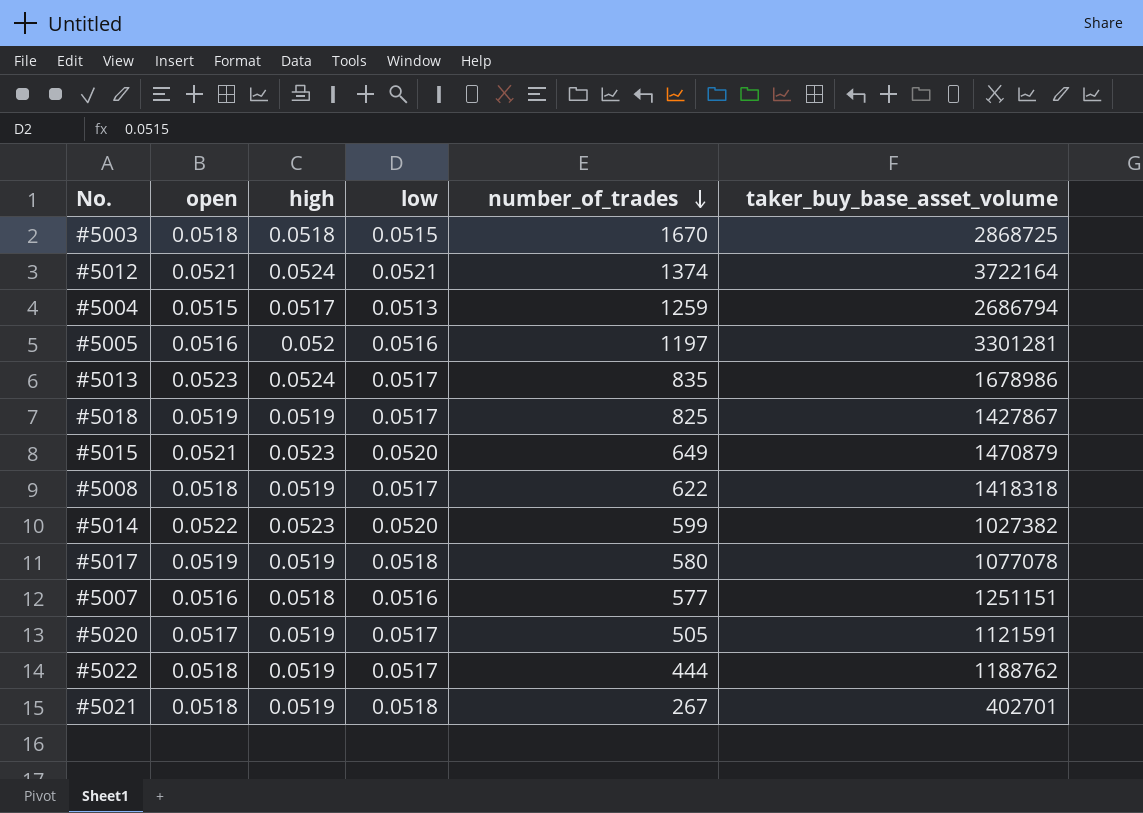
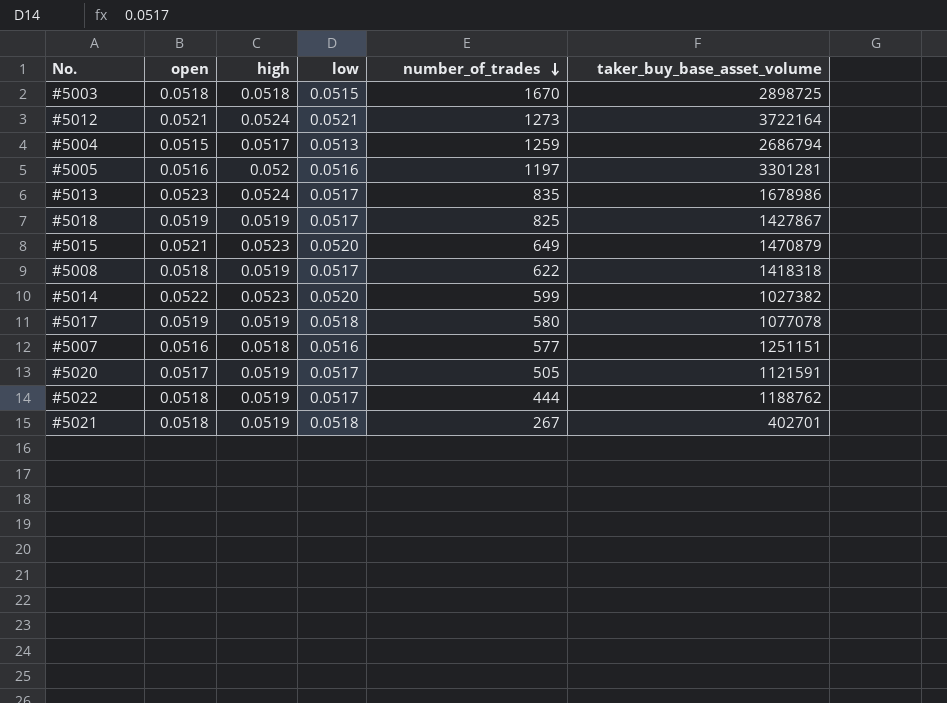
#5003 | taker_buy_base_asset_volume: 2868725 -> 2898725
#5012 | number_of_trades: 1374 -> 1273

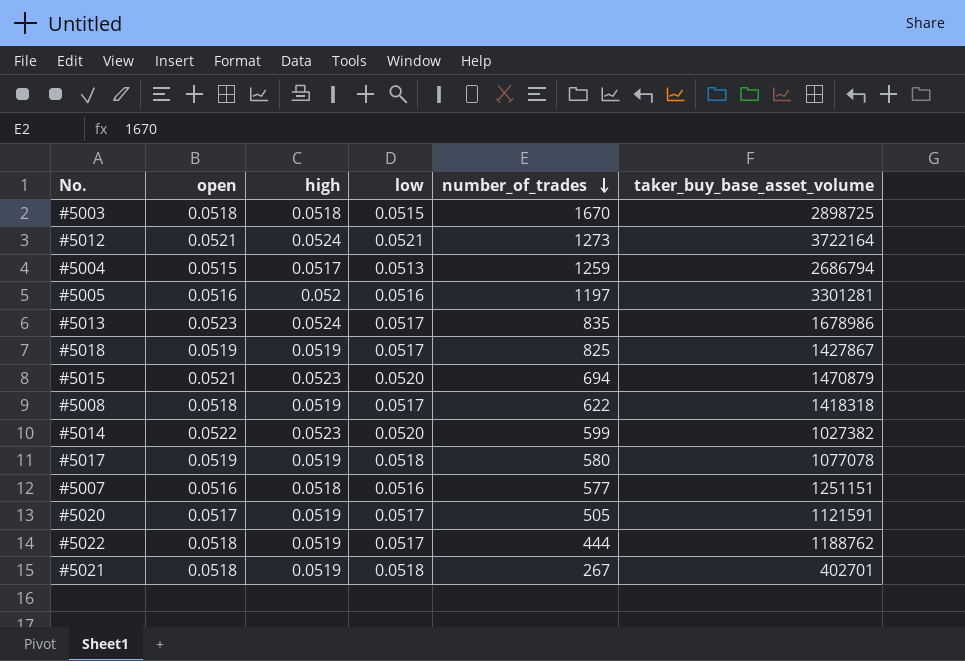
#5015 | number_of_trades: 649 -> 694

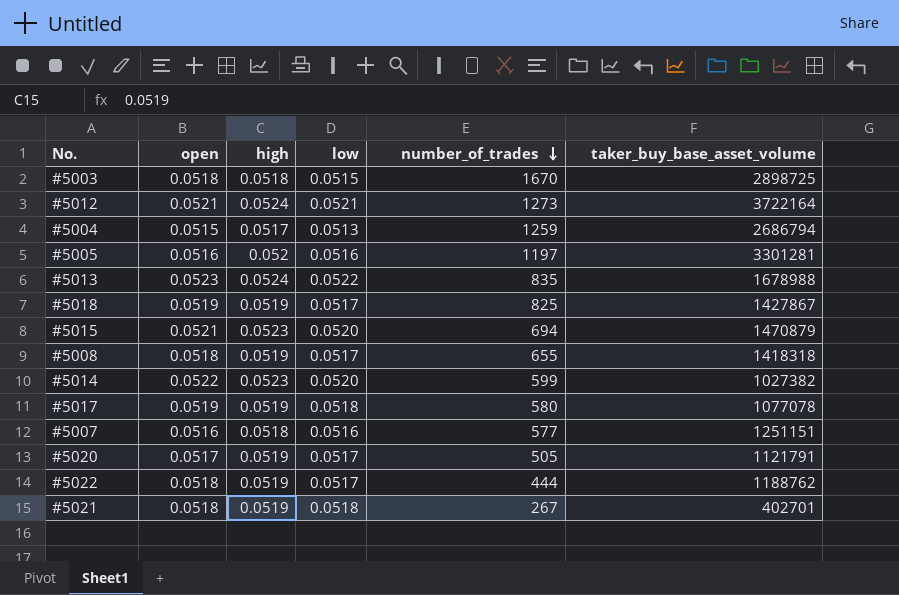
#5013 | low: 0.0517 -> 0.0522
#5013 | taker_buy_base_asset_volume: 1678986 -> 1678988
#5008 | number_of_trades: 622 -> 655
#5020 | taker_buy_base_asset_volume: 1121591 -> 1121791

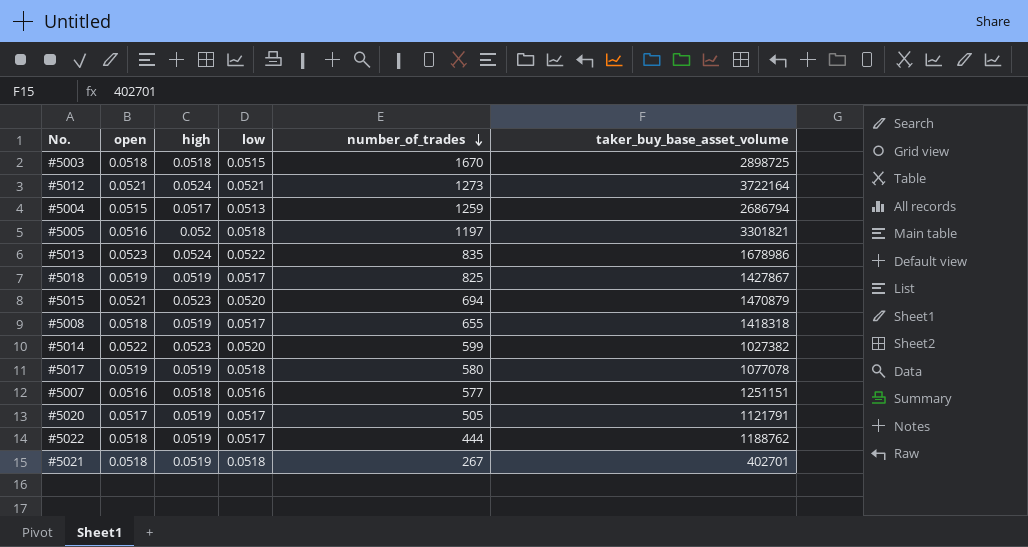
#5005 | low: 0.0516 -> 0.0518
#5005 | taker_buy_base_asset_volume: 3301281 -> 3301821
#5013 | taker_buy_base_asset_volume: 1678988 -> 1678986

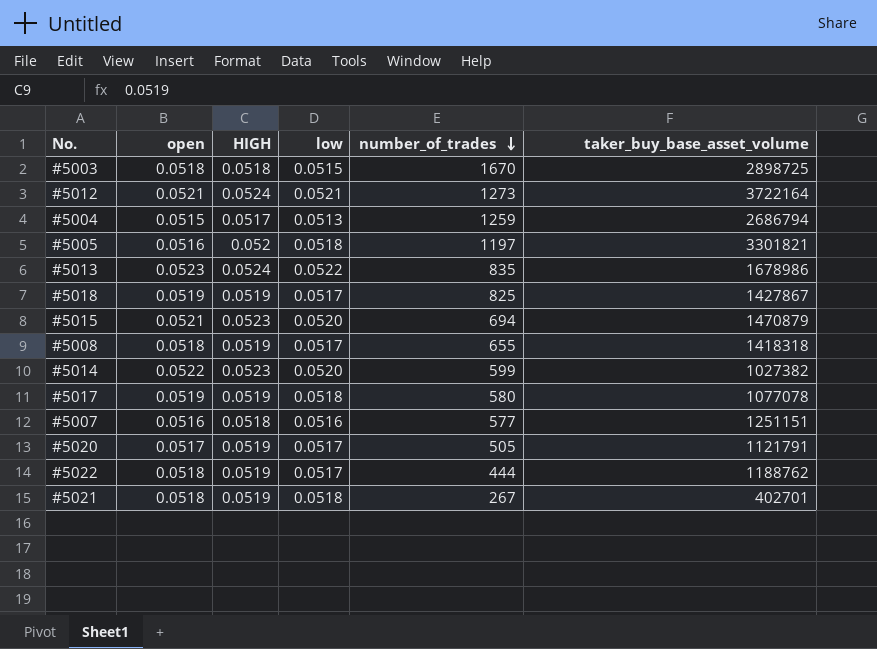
column name: high -> HIGH

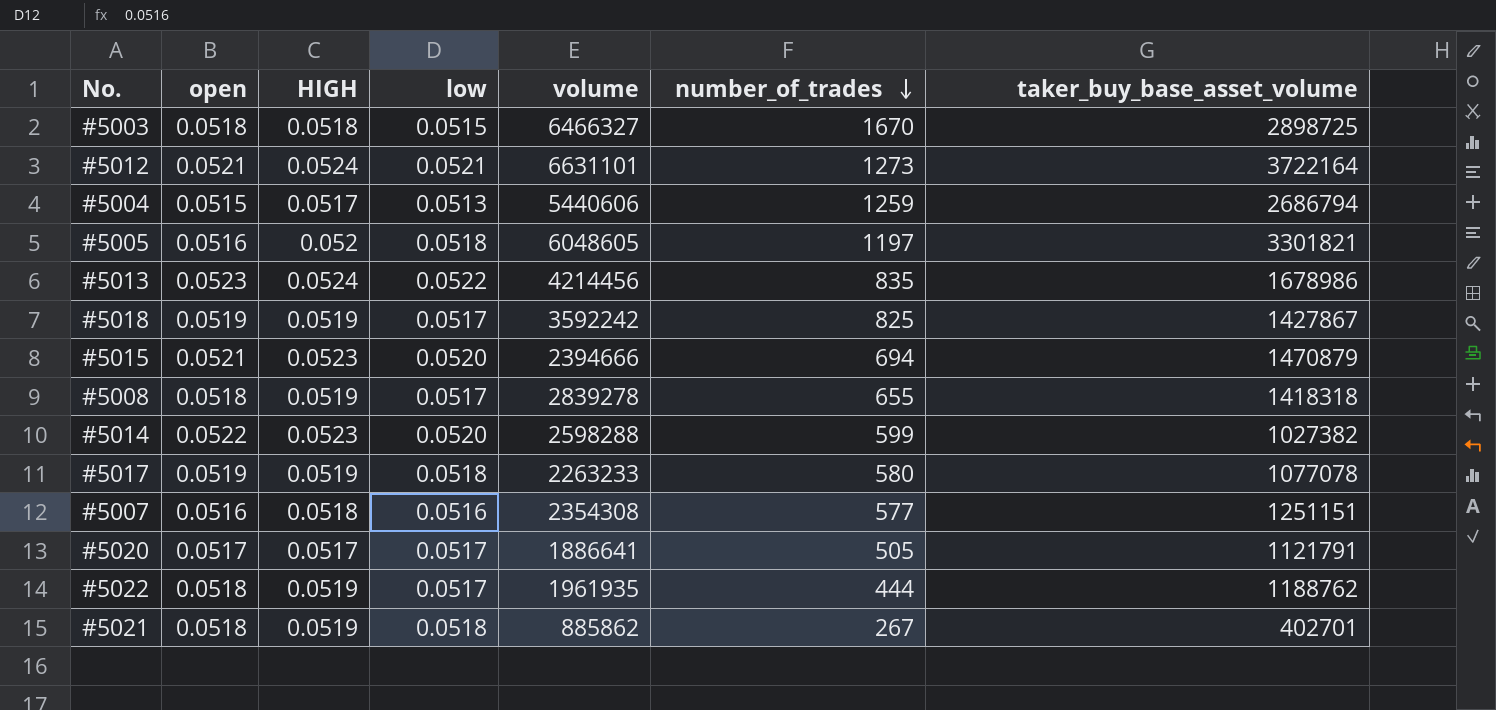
column volume | position: none -> 5
#5020 | HIGH: 0.0519 -> 0.0517

